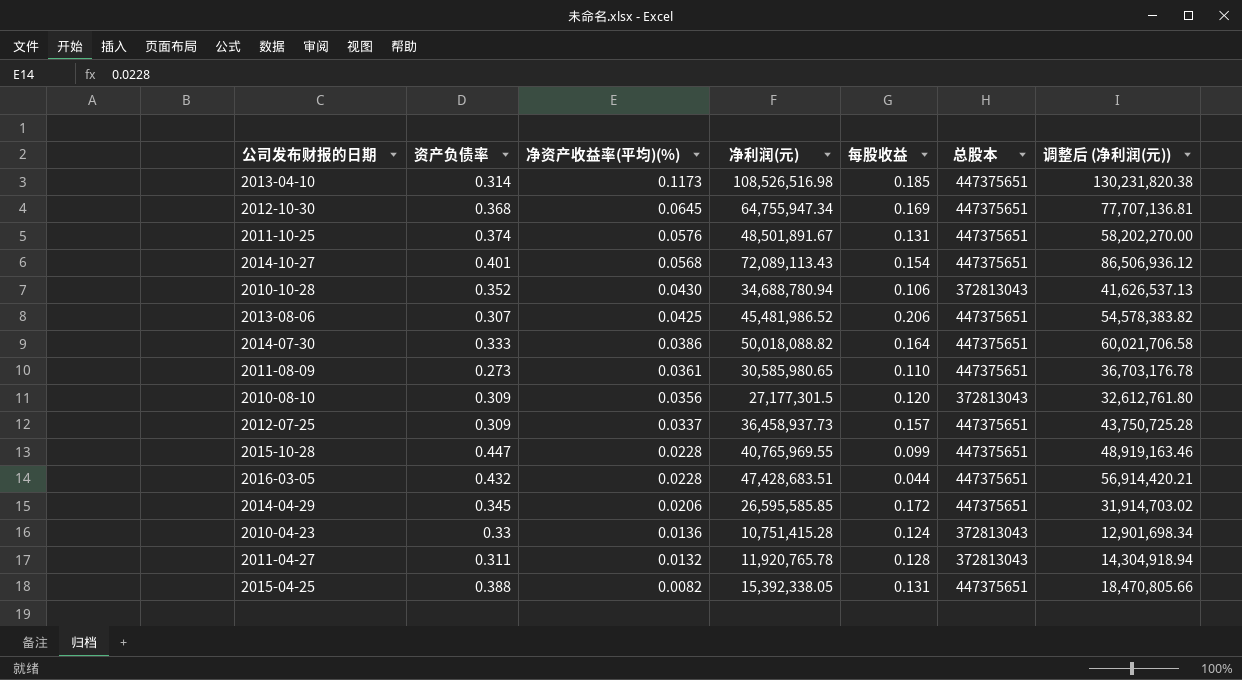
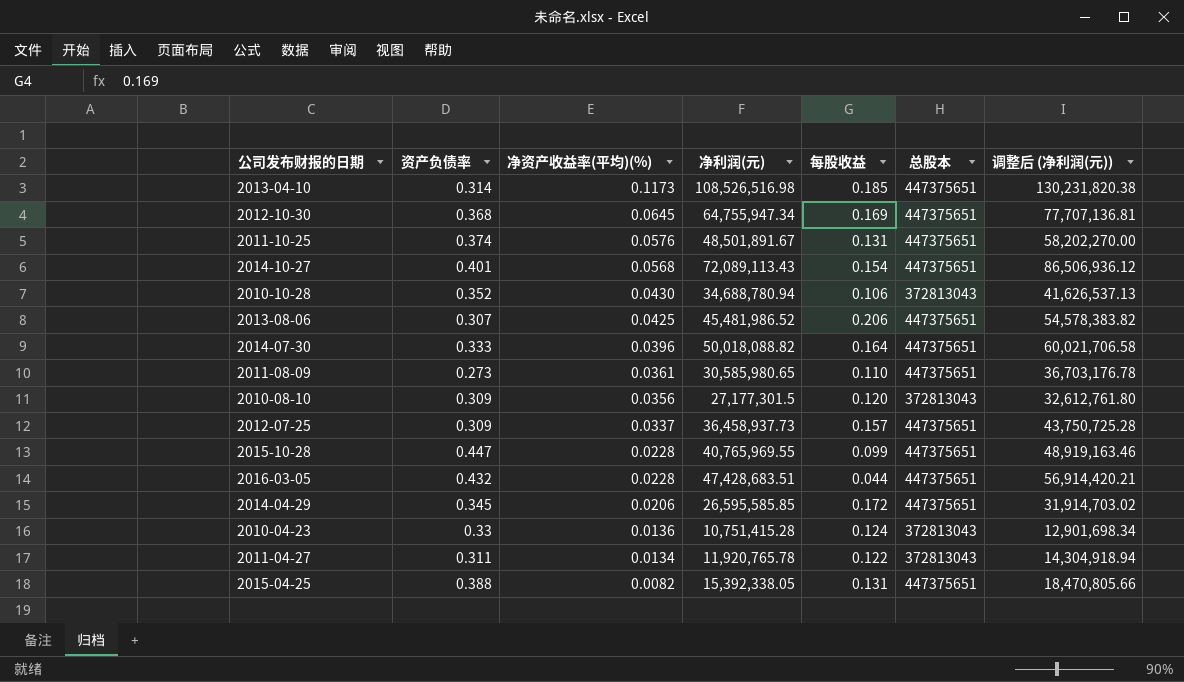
2014-07-30 | 净资产收益率(平均)(%): 0.0386 -> 0.0396
2011-04-27 | 净资产收益率(平均)(%): 0.0132 -> 0.0134
2011-04-27 | 每股收益: 0.128 -> 0.122

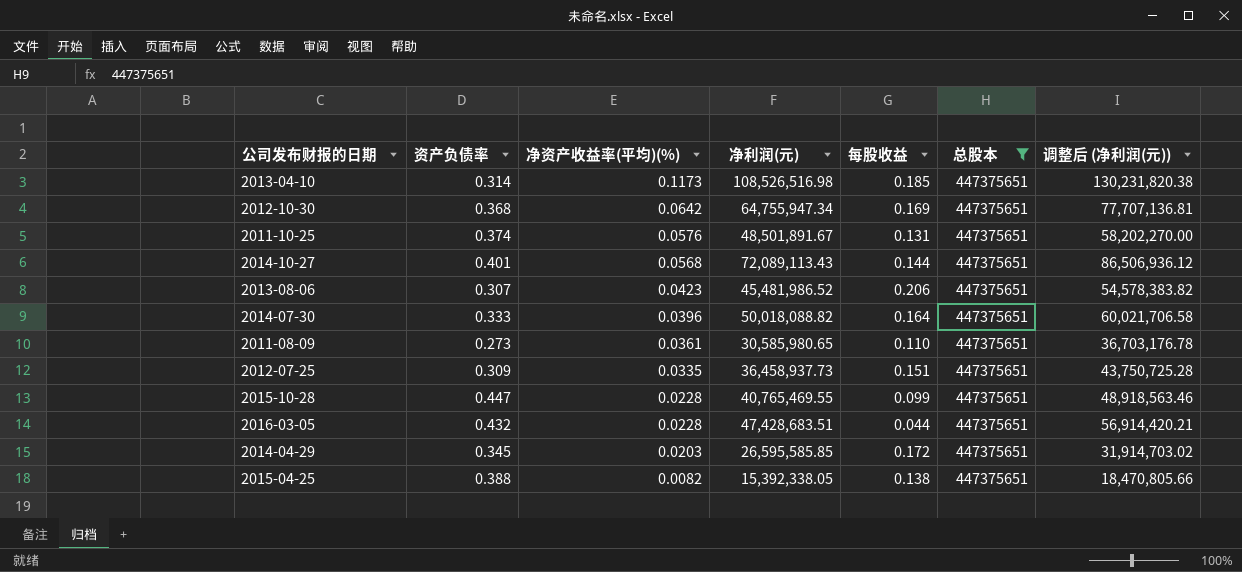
filter: none -> 总股本 = 447375651
2012-10-30 | 净资产收益率(平均)(%): 0.0645 -> 0.0642
2014-10-27 | 每股收益: 0.154 -> 0.144
2013-08-06 | 净资产收益率(平均)(%): 0.0425 -> 0.0423
2012-07-25 | 净资产收益率(平均)(%): 0.0337 -> 0.0335
2012-07-25 | 每股收益: 0.157 -> 0.151
2015-10-28 | 净利润(元): 40,765,969.55 -> 40,765,469.55
2015-10-28 | 调整后 (净利润(元)): 48,919,163.46 -> 48,918,563.46
2014-04-29 | 净资产收益率(平均)(%): 0.0206 -> 0.0203
2015-04-25 | 每股收益: 0.131 -> 0.138

